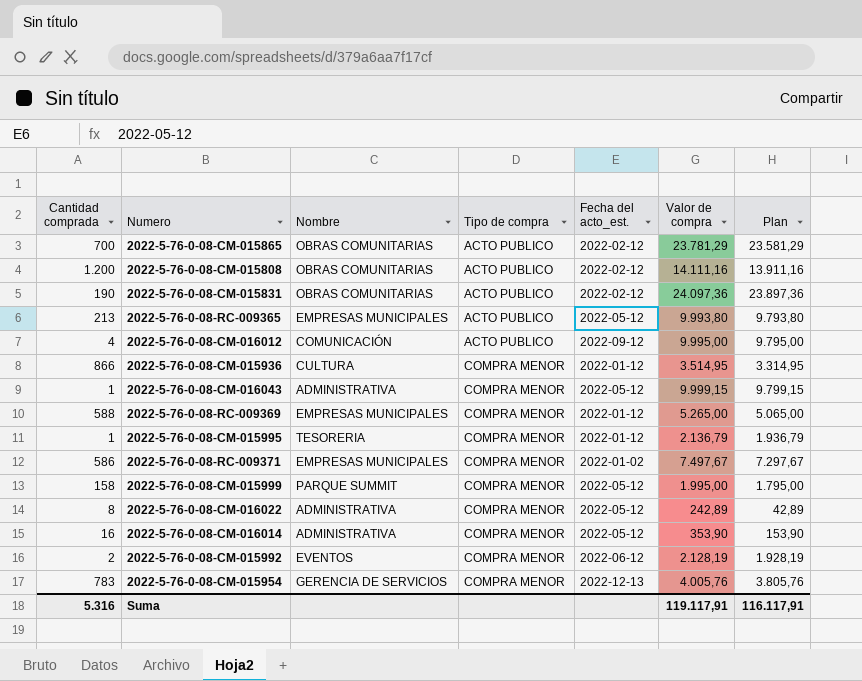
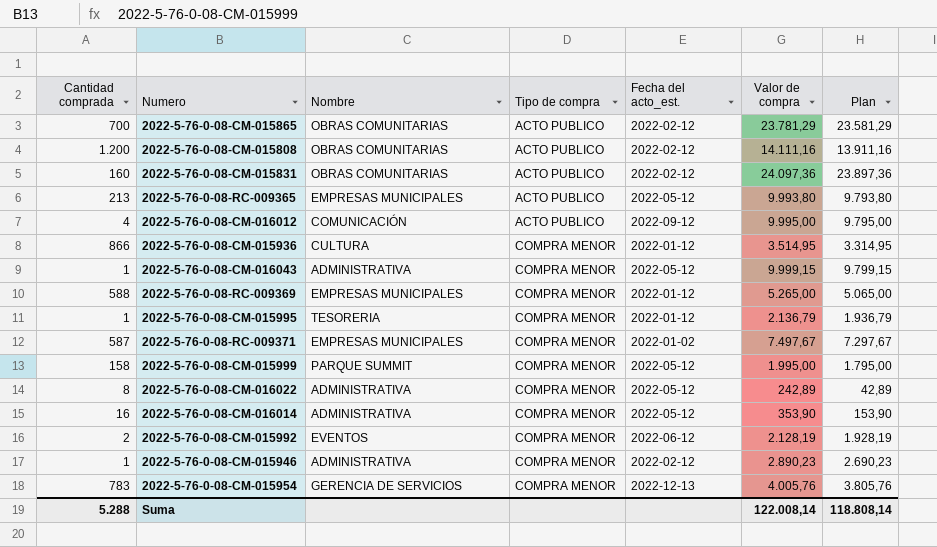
2022-5-76-0-08-CM-015831 | Cantidad comprada: 190 -> 160
2022-5-76-0-08-RC-009371 | Cantidad comprada: 586 -> 587
row 2022-5-76-0-08-CM-015946: none -> 1 | ADMINISTRATIVA | COMPRA MENOR | 2022-02-12 | 2.890,23 | 2.690,23
Suma | Cantidad comprada: 5.316 -> 5.288
Suma | Valor de compra: 119.117,91 -> 122.008,14
Suma | Plan: 116.117,91 -> 118.808,14

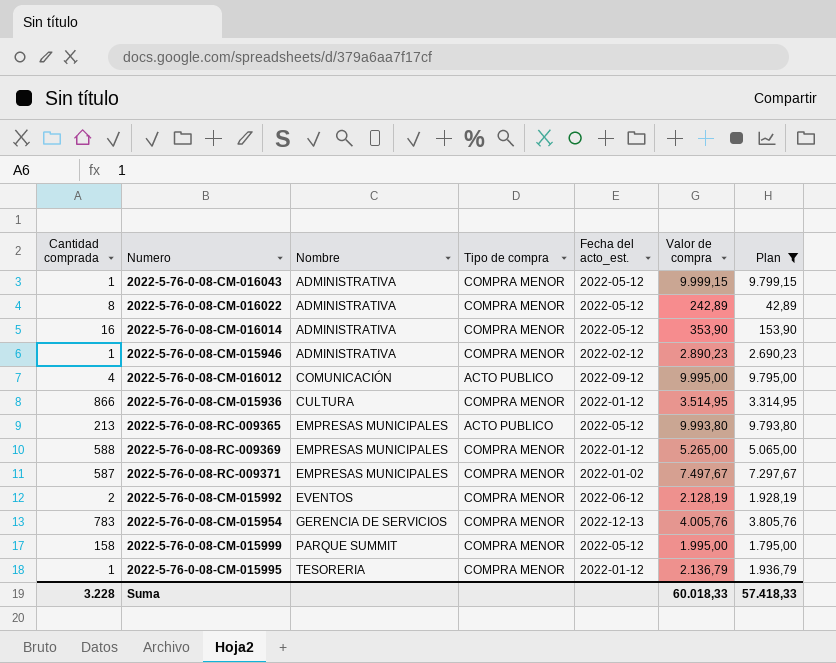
filter: none -> Plan <= 9.799,15
row order: Tipo de compra ascending -> Nombre ascending
Suma | Cantidad comprada: 5.288 -> 3.228
Suma | Valor de compra: 122.008,14 -> 60.018,33
Suma | Plan: 118.808,14 -> 57.418,33

